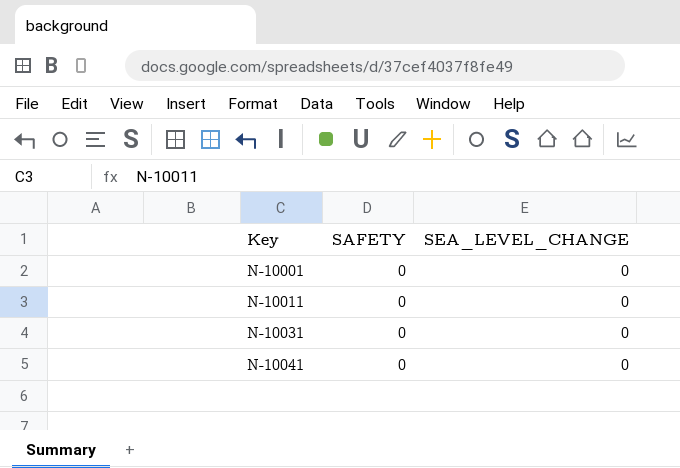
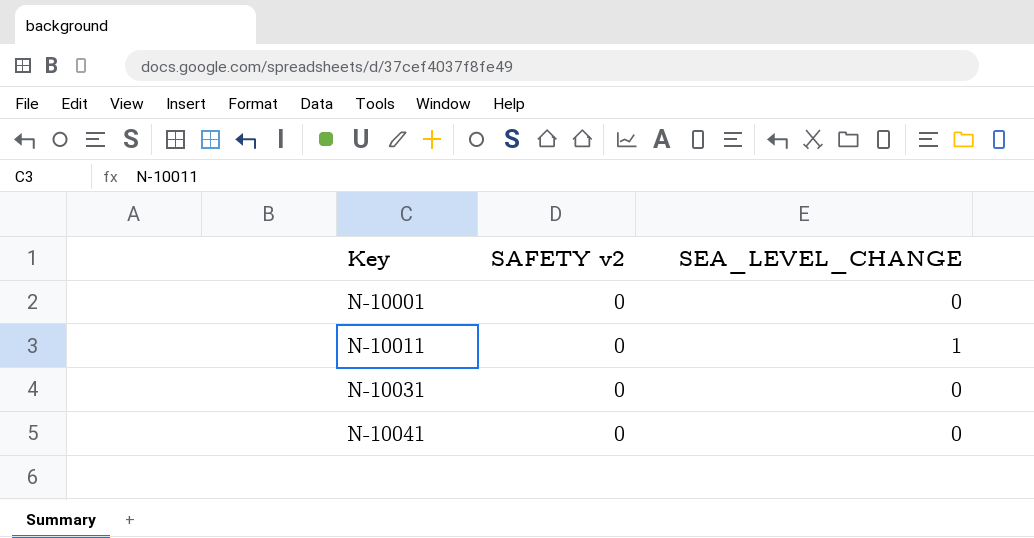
column name: SAFETY -> SAFETY v2
N-10011 | SEA_LEVEL_CHANGE: 0 -> 1

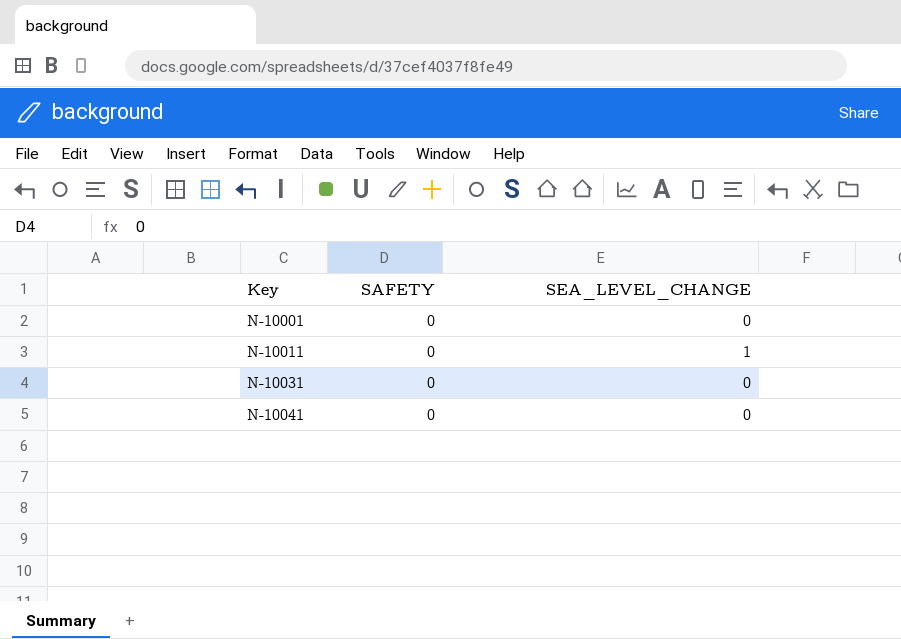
column name: SAFETY v2 -> SAFETY

